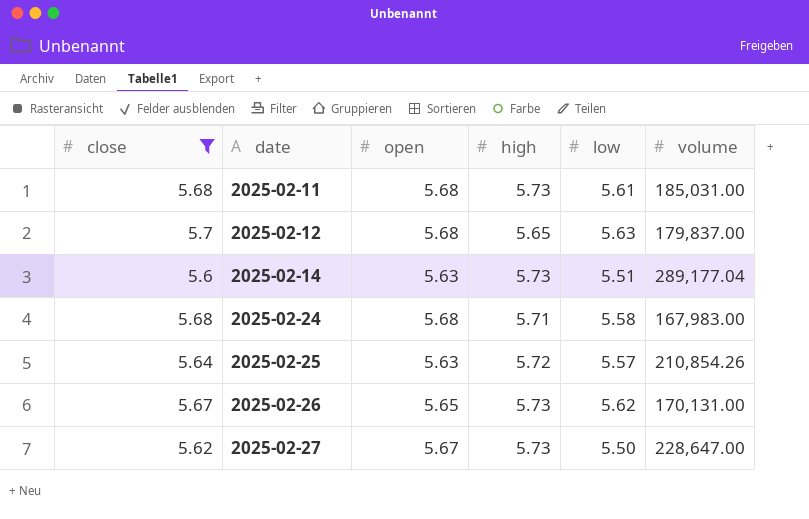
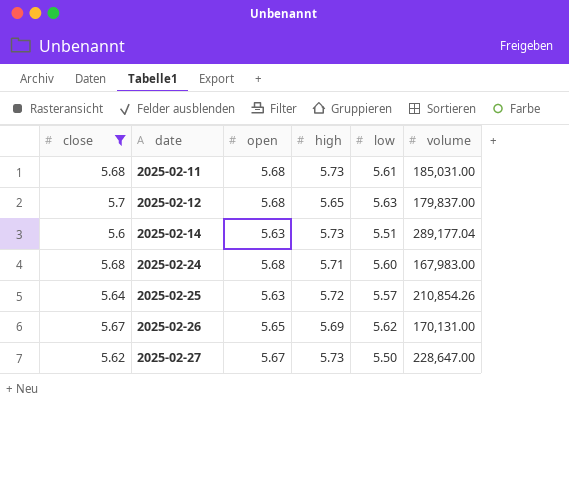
2025-02-24 | low: 5.58 -> 5.60
2025-02-26 | high: 5.73 -> 5.69

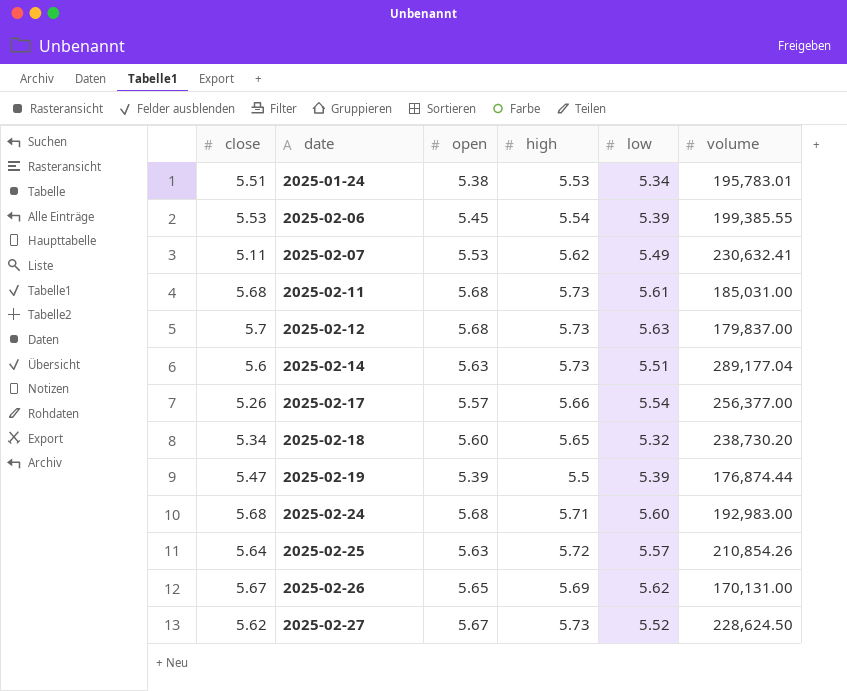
filter: close >= 5.6 -> none
2025-02-12 | high: 5.65 -> 5.73
2025-02-24 | volume: 167,983.00 -> 192,983.00
2025-02-27 | low: 5.50 -> 5.52
2025-02-27 | volume: 228,647.00 -> 228,624.50

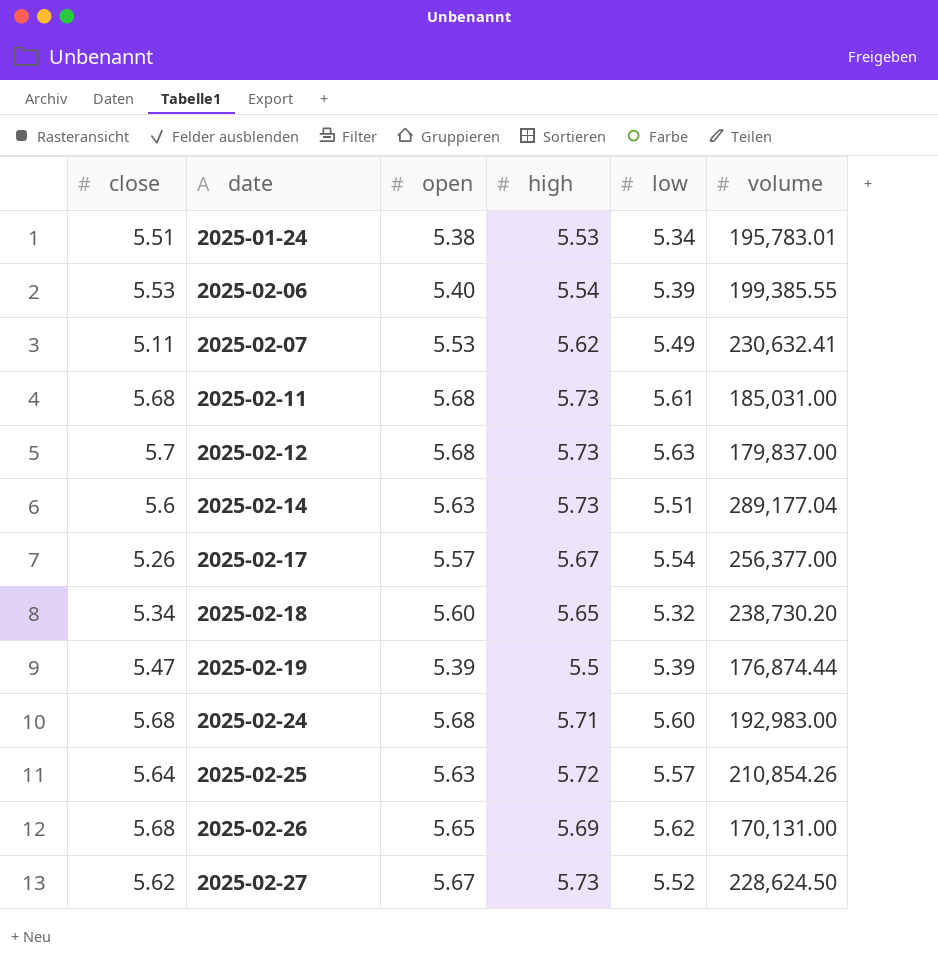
2025-02-06 | open: 5.45 -> 5.40
2025-02-17 | high: 5.66 -> 5.67
2025-02-26 | close: 5.67 -> 5.68

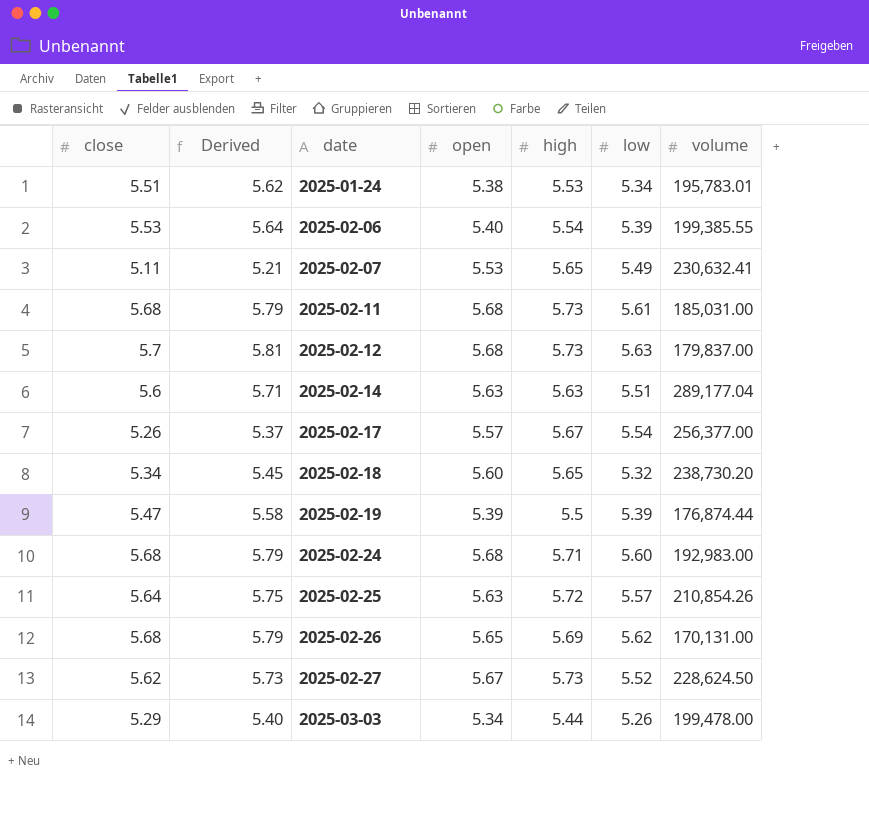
column Derived | formula: none -> [close] * 1.02
2025-02-07 | high: 5.62 -> 5.65
2025-02-14 | high: 5.73 -> 5.63
row 2025-03-03: none -> 5.29 | 5.40 | 5.34 | 5.44 | 5.26 | 199,478.00

